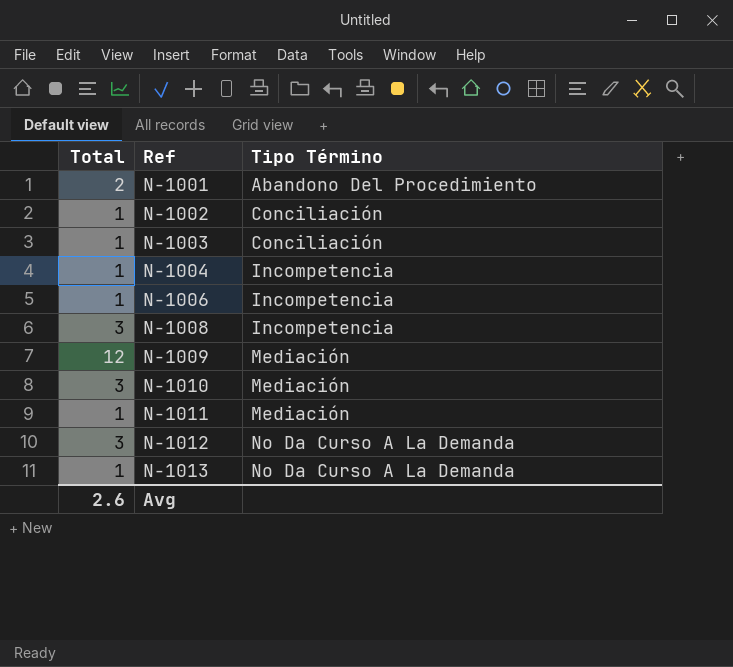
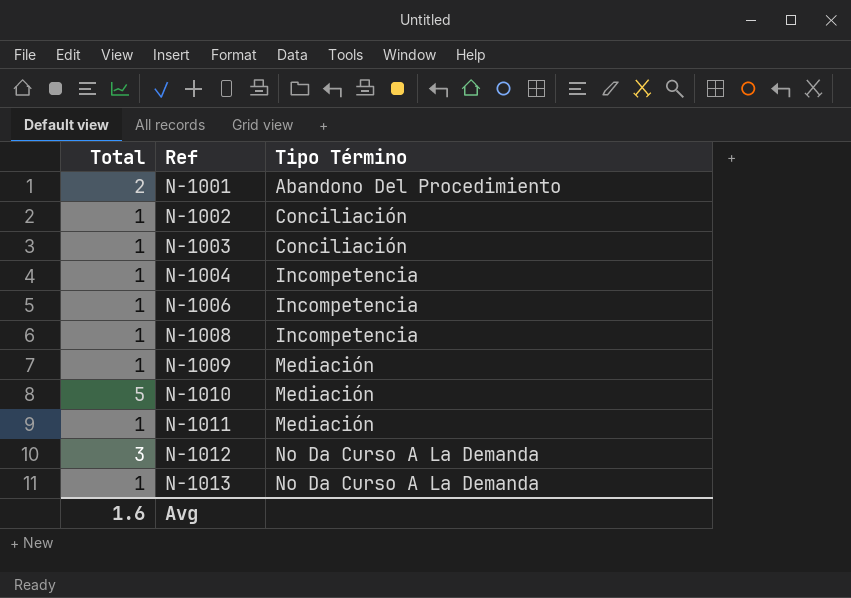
N-1008 | Total: 3 -> 1
N-1009 | Total: 12 -> 1
N-1010 | Total: 3 -> 5
Avg | Total: 2.6 -> 1.6

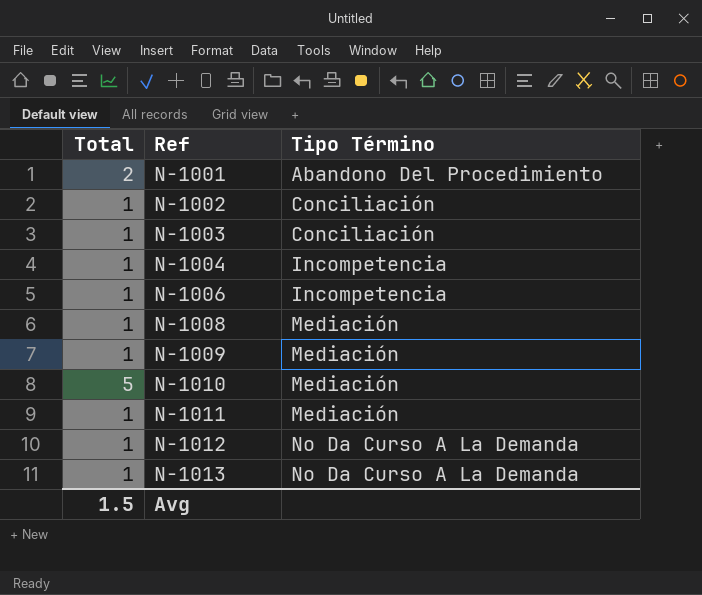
N-1008 | Tipo Término: Incompetencia -> Mediación
N-1012 | Total: 3 -> 1
Avg | Total: 1.6 -> 1.5

